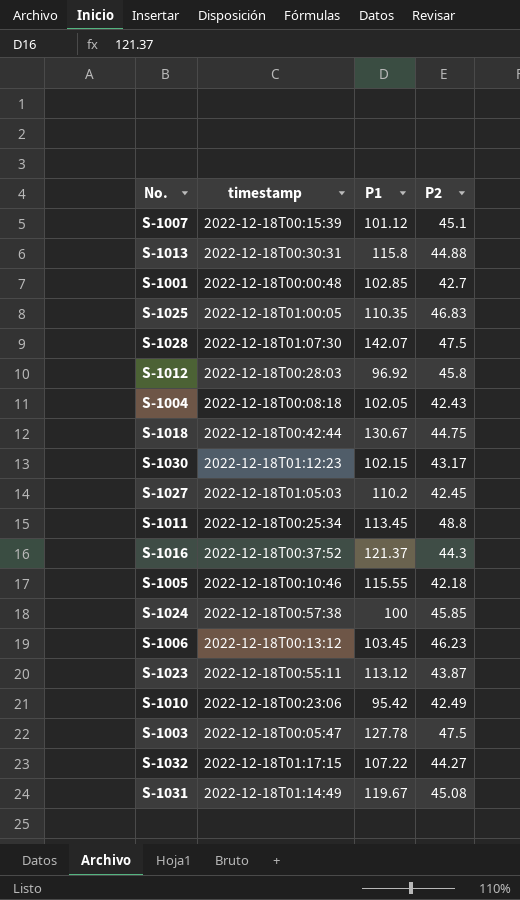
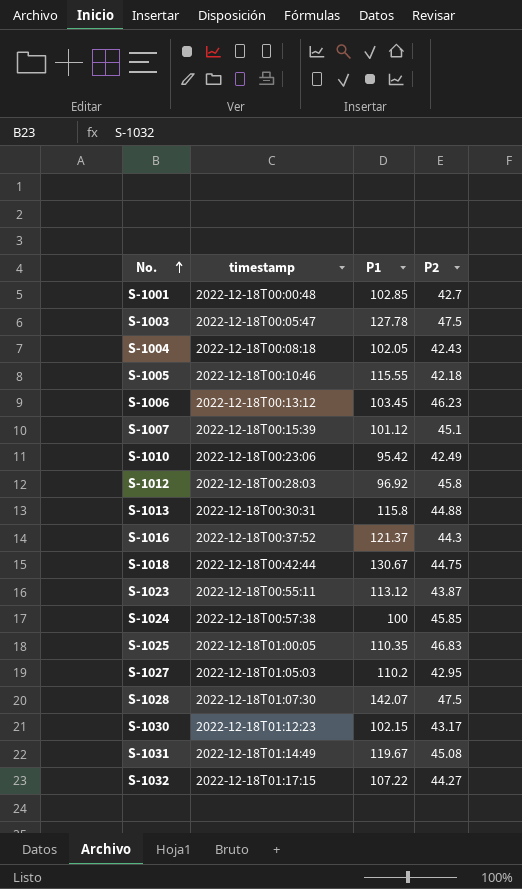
row order: none -> No. ascending
row S-1011: 2022-12-18T00:25:34 | 113.45 | 48.8 -> none
S-1027 | P2: 42.45 -> 42.95

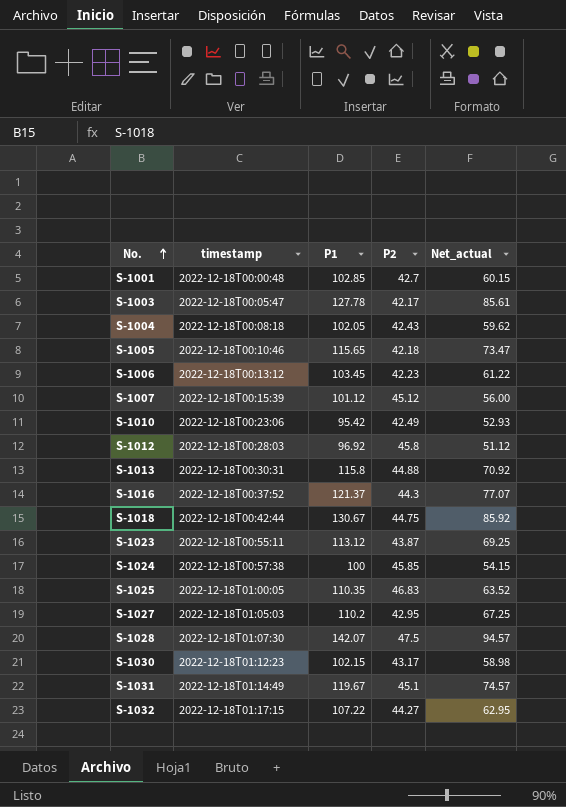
column Net_actual | formula: none -> [P1] - [P2]
S-1003 | P2: 47.5 -> 42.17
S-1005 | P1: 115.55 -> 115.65
S-1006 | P2: 46.23 -> 42.23
S-1007 | P2: 45.1 -> 45.12
S-1031 | P2: 45.08 -> 45.1

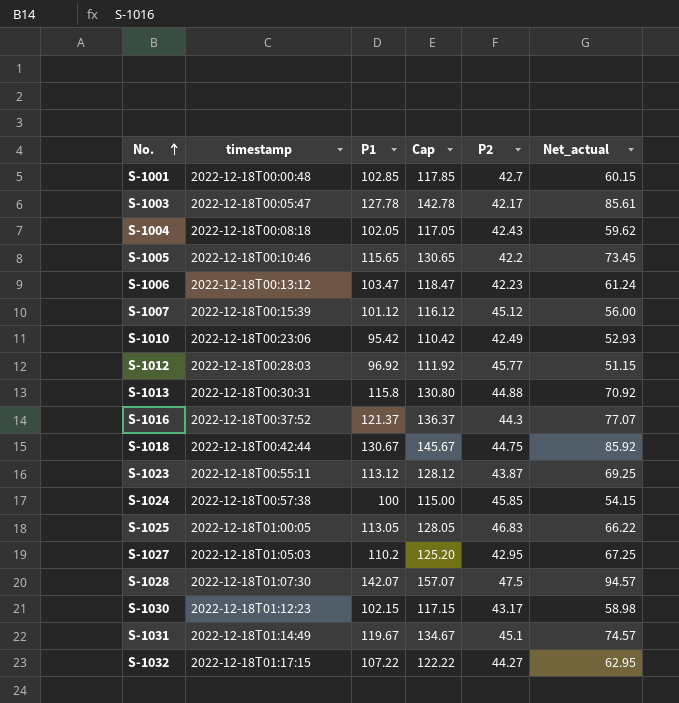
column Cap | formula: none -> [P1] + 15
S-1005 | P2: 42.18 -> 42.2
S-1005 | Net_actual: 73.47 -> 73.45
S-1006 | P1: 103.45 -> 103.47
S-1006 | Net_actual: 61.22 -> 61.24
S-1012 | P2: 45.8 -> 45.77
S-1012 | Net_actual: 51.12 -> 51.15
S-1025 | P1: 110.35 -> 113.05
S-1025 | Net_actual: 63.52 -> 66.22

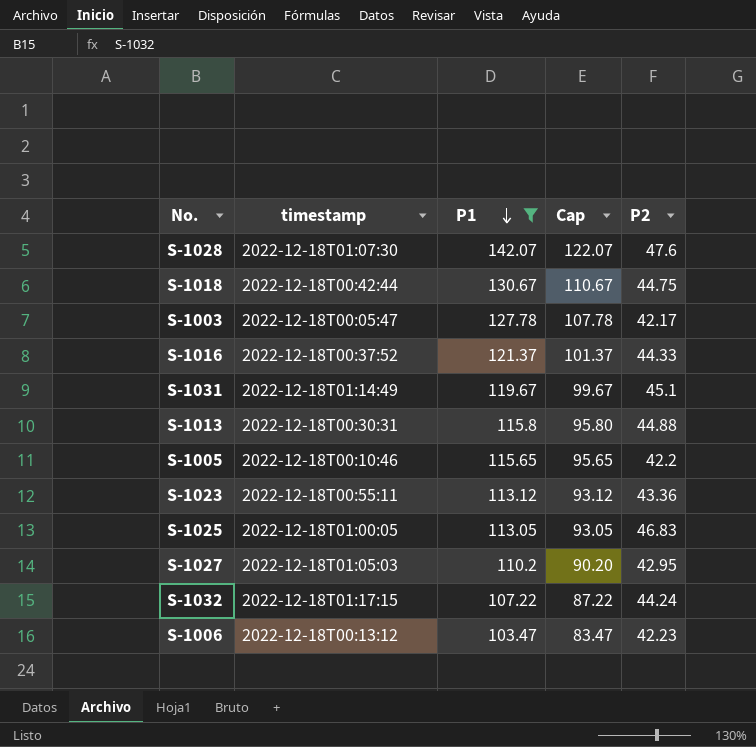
filter: none -> P1 >= 103.47
row order: No. ascending -> P1 descending
column Net_actual | formula: [P1] - [P2] -> none
column Cap | formula: [P1] + 15 -> [P1] - 20
S-1028 | P2: 47.5 -> 47.6
S-1016 | P2: 44.3 -> 44.33
S-1023 | P2: 43.87 -> 43.36
S-1032 | P2: 44.27 -> 44.24

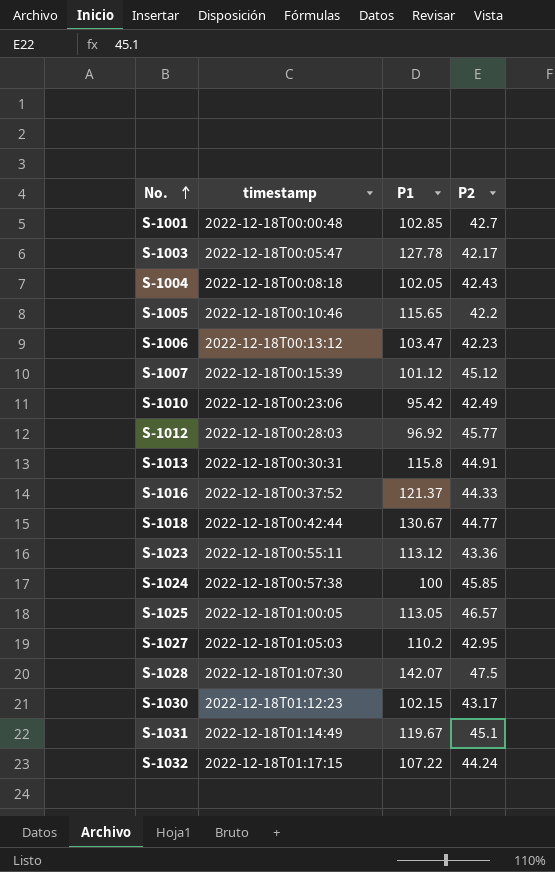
filter: P1 >= 103.47 -> none
row order: P1 descending -> No. ascending
column Cap | formula: [P1] - 20 -> none
S-1013 | P2: 44.88 -> 44.91
S-1018 | P2: 44.75 -> 44.77
S-1025 | P2: 46.83 -> 46.57
S-1028 | P2: 47.6 -> 47.5

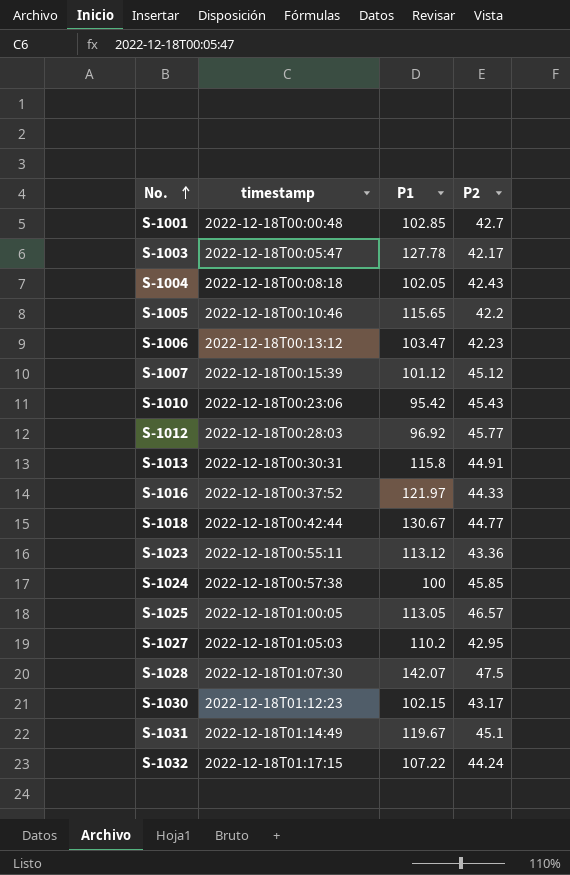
S-1010 | P2: 42.49 -> 45.43
S-1016 | P1: 121.37 -> 121.97

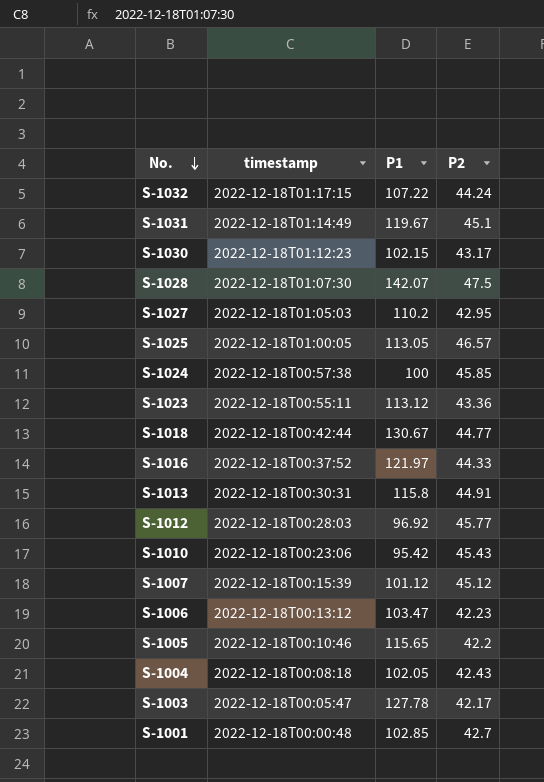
row order: No. ascending -> No. descending

